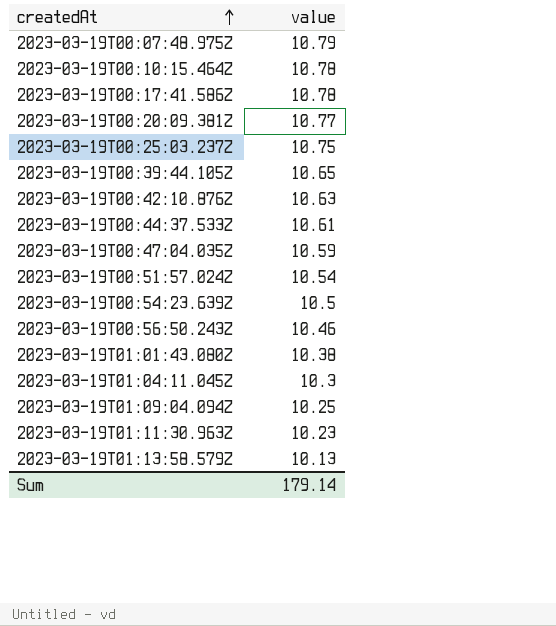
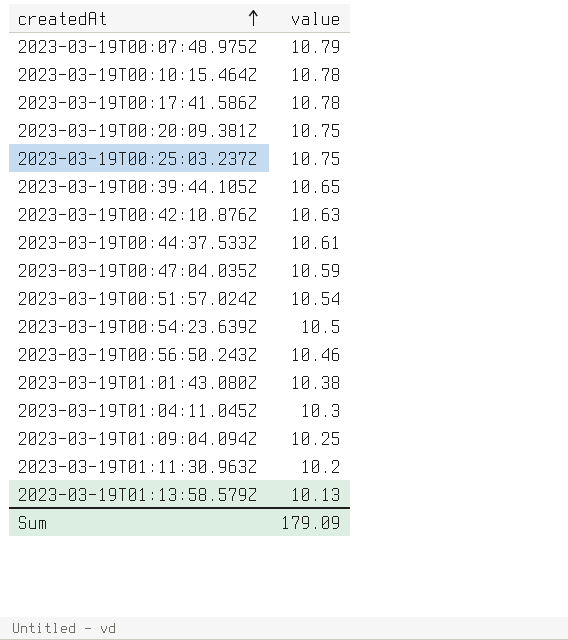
2023-03-19T00:20:09.381Z | value: 10.77 -> 10.75
2023-03-19T01:11:30.963Z | value: 10.23 -> 10.2
Sum | value: 179.14 -> 179.09

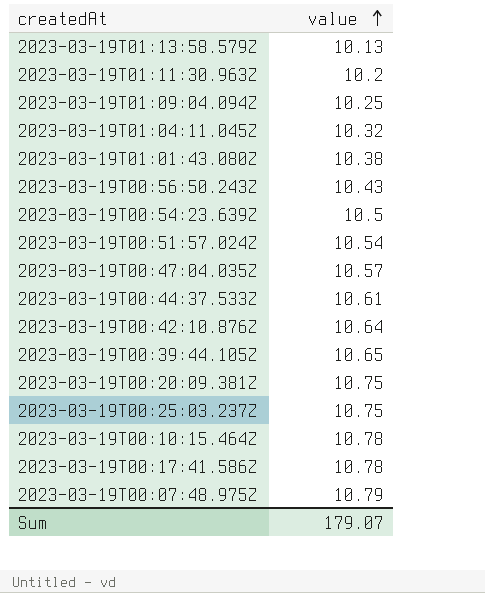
row order: createdAt ascending -> value ascending
2023-03-19T01:04:11.045Z | value: 10.3 -> 10.32
2023-03-19T00:56:50.243Z | value: 10.46 -> 10.43
2023-03-19T00:47:04.035Z | value: 10.59 -> 10.57
2023-03-19T00:42:10.876Z | value: 10.63 -> 10.64
Sum | value: 179.09 -> 179.07

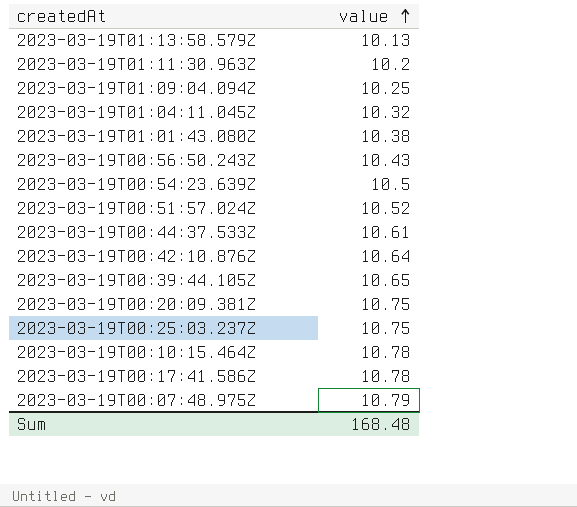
row 2023-03-19T00:47:04.035Z: 10.57 -> none
2023-03-19T00:51:57.024Z | value: 10.54 -> 10.52
Sum | value: 179.07 -> 168.48

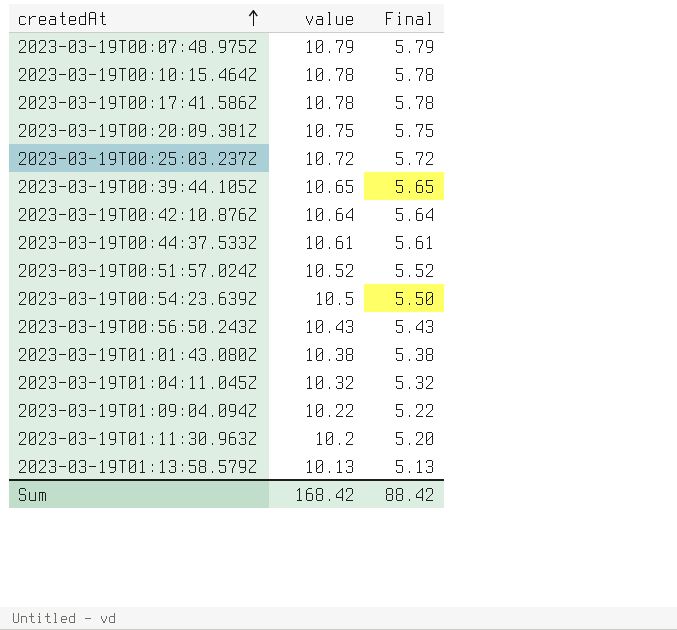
row order: value ascending -> createdAt ascending
column Final | formula: none -> [value] - 5
2023-03-19T00:25:03.237Z | value: 10.75 -> 10.72
2023-03-19T01:09:04.094Z | value: 10.25 -> 10.22
Sum | value: 168.48 -> 168.42

